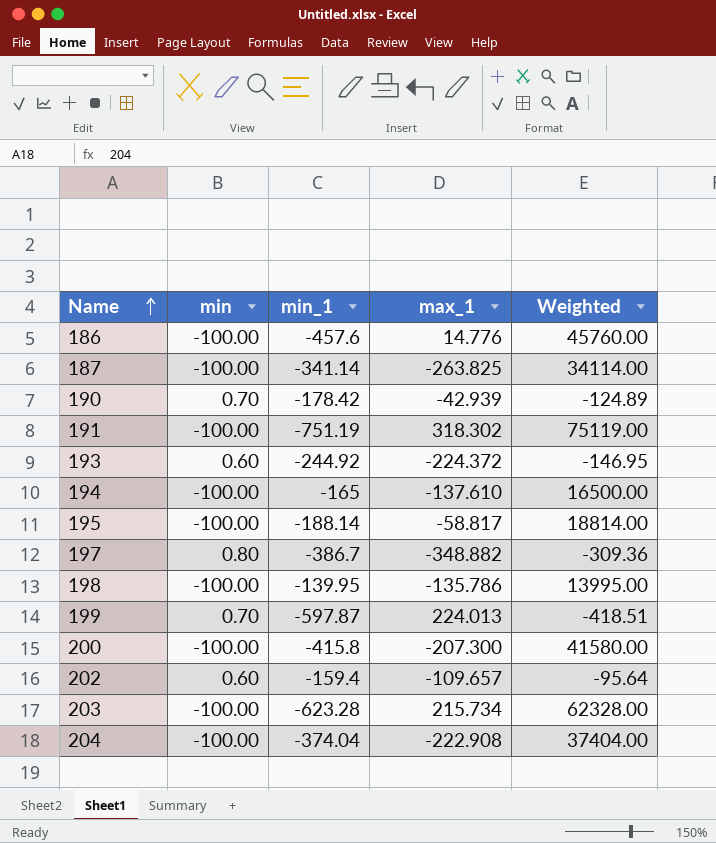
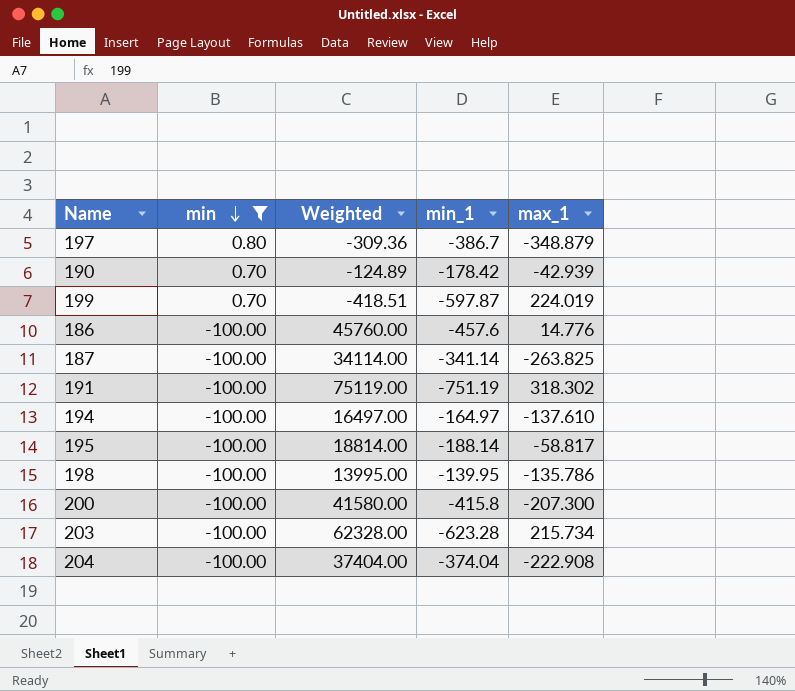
filter: none -> min != 0.60
row order: Name ascending -> min descending
column Weighted | position: 5 -> 3
197 | max_1: -348.882 -> -348.879
199 | max_1: 224.013 -> 224.019
194 | Weighted: 16500.00 -> 16497.00
194 | min_1: -165 -> -164.97

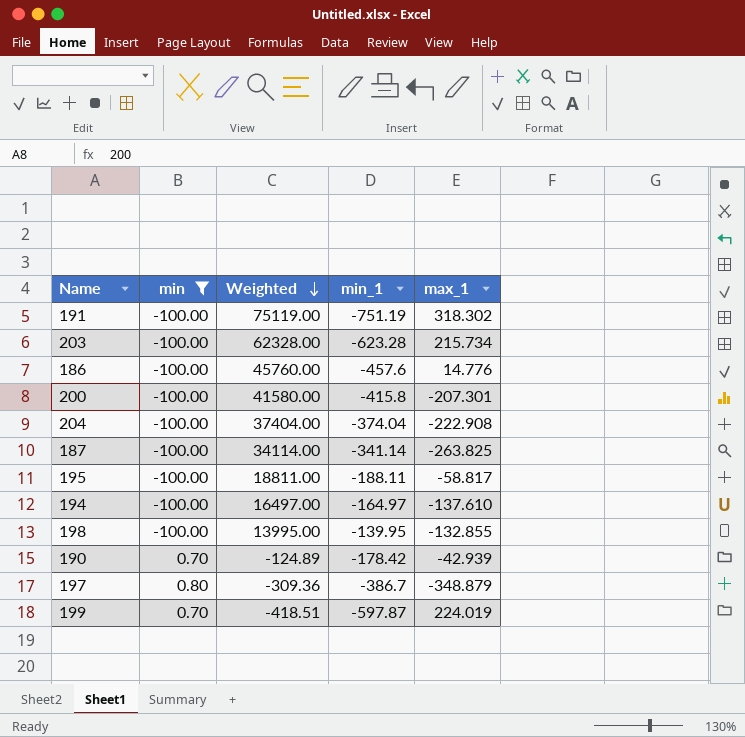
row order: min descending -> Weighted descending
200 | max_1: -207.300 -> -207.301
195 | Weighted: 18814.00 -> 18811.00
195 | min_1: -188.14 -> -188.11
198 | max_1: -135.786 -> -132.855

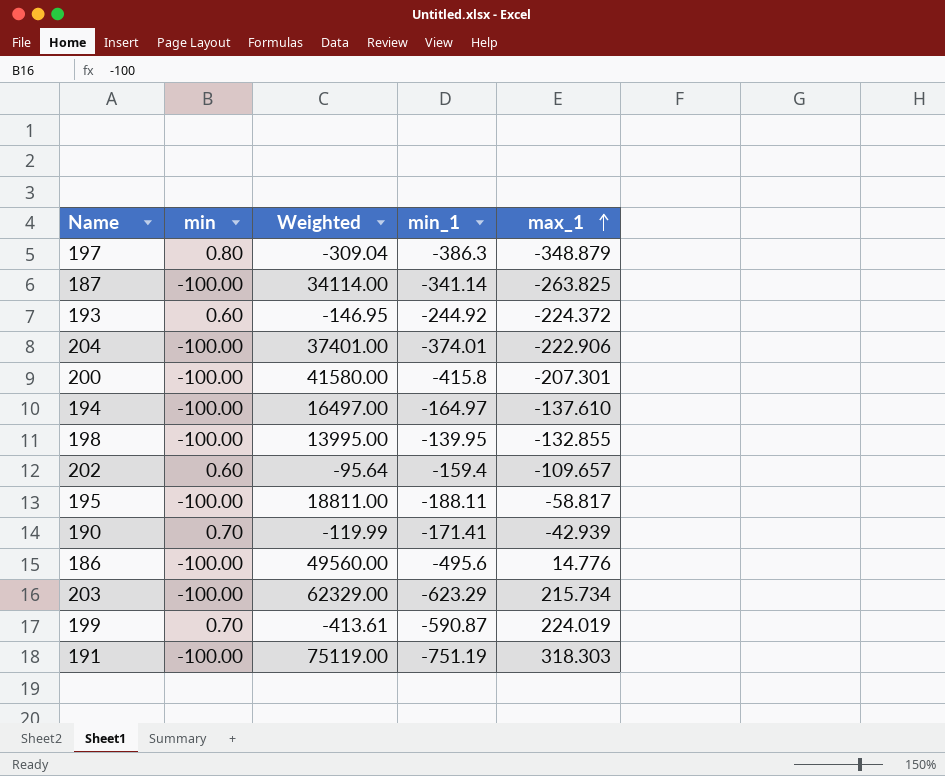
filter: min != 0.60 -> none
row order: Weighted descending -> max_1 ascending
197 | Weighted: -309.36 -> -309.04
197 | min_1: -386.7 -> -386.3
204 | Weighted: 37404.00 -> 37401.00
204 | min_1: -374.04 -> -374.01
204 | max_1: -222.908 -> -222.906
190 | Weighted: -124.89 -> -119.99
190 | min_1: -178.42 -> -171.41
186 | Weighted: 45760.00 -> 49560.00
186 | min_1: -457.6 -> -495.6
203 | Weighted: 62328.00 -> 62329.00
203 | min_1: -623.28 -> -623.29
199 | Weighted: -418.51 -> -413.61
199 | min_1: -597.87 -> -590.87
191 | max_1: 318.302 -> 318.303

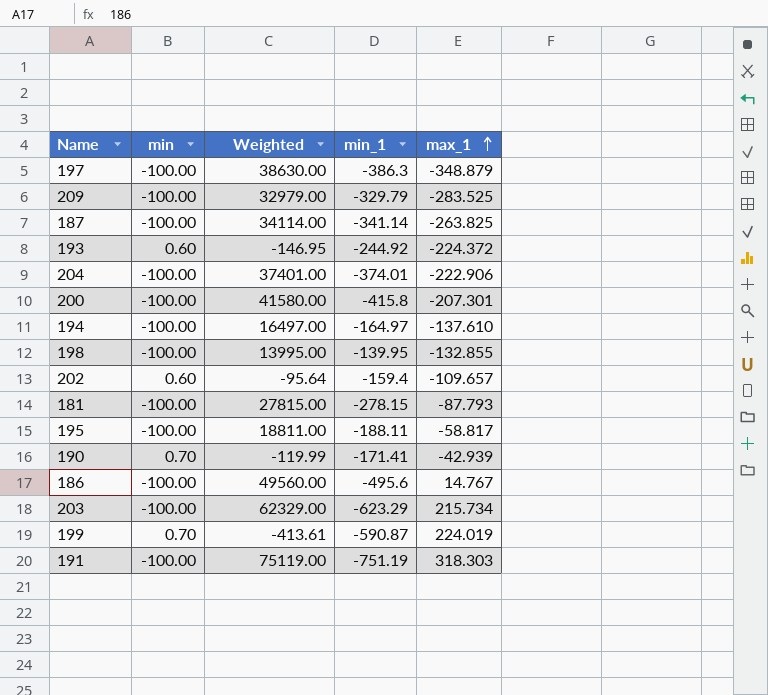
197 | min: 0.80 -> -100.00
197 | Weighted: -309.04 -> 38630.00
row 209: none -> -100.00 | 32979.00 | -329.79 | -283.525
row 181: none -> -100.00 | 27815.00 | -278.15 | -87.793
186 | max_1: 14.776 -> 14.767

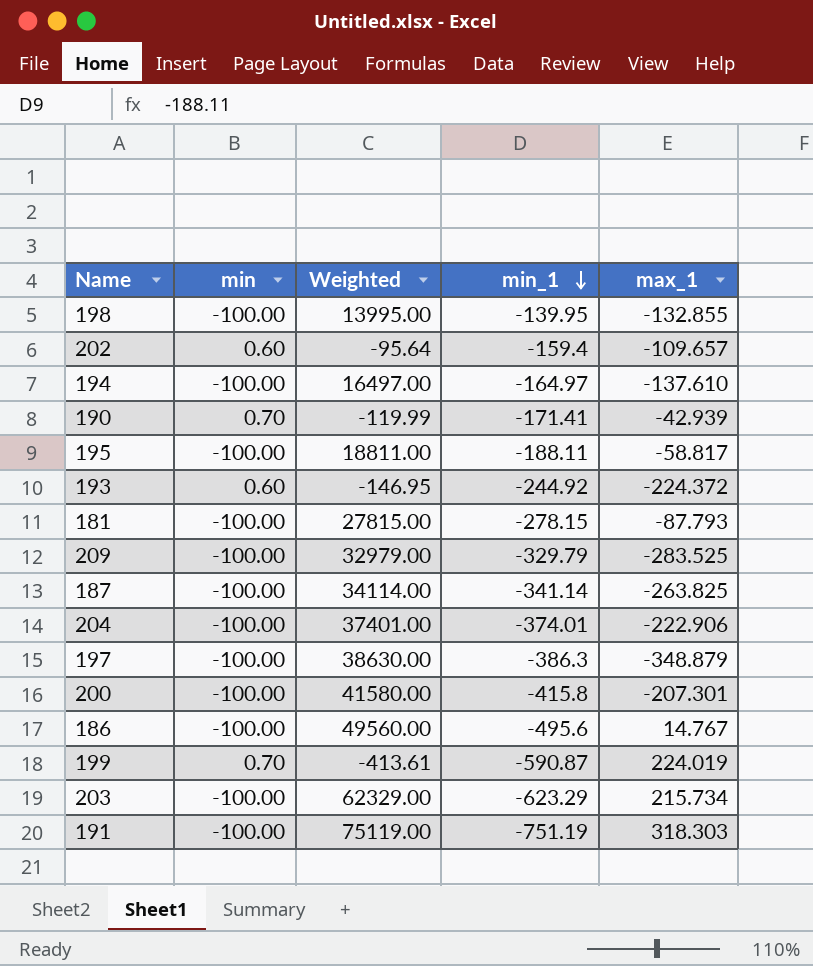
row order: max_1 ascending -> min_1 descending

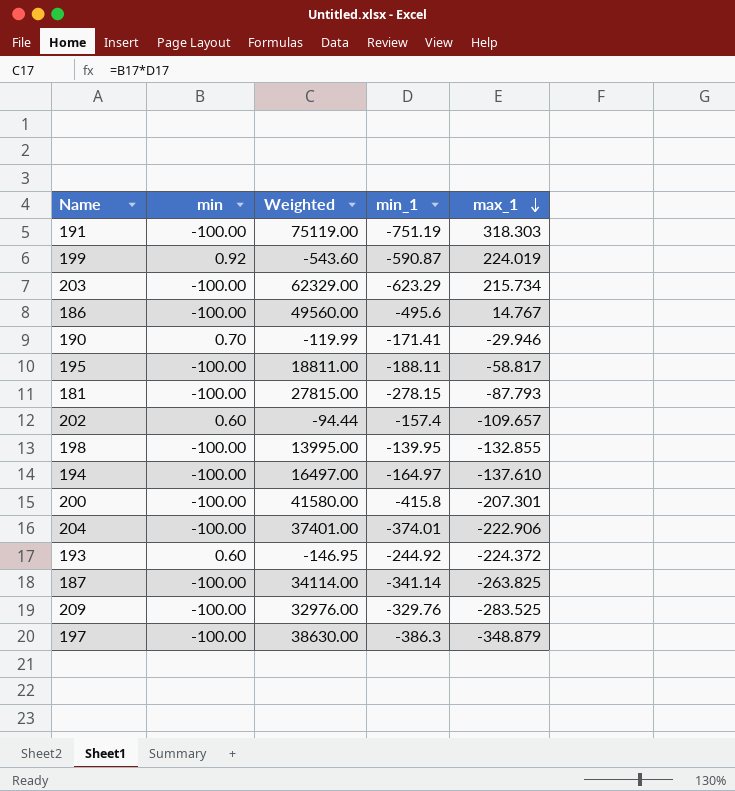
row order: min_1 descending -> max_1 descending
199 | min: 0.70 -> 0.92
199 | Weighted: -413.61 -> -543.60
190 | max_1: -42.939 -> -29.946
202 | Weighted: -95.64 -> -94.44
202 | min_1: -159.4 -> -157.4
209 | Weighted: 32979.00 -> 32976.00
209 | min_1: -329.79 -> -329.76

